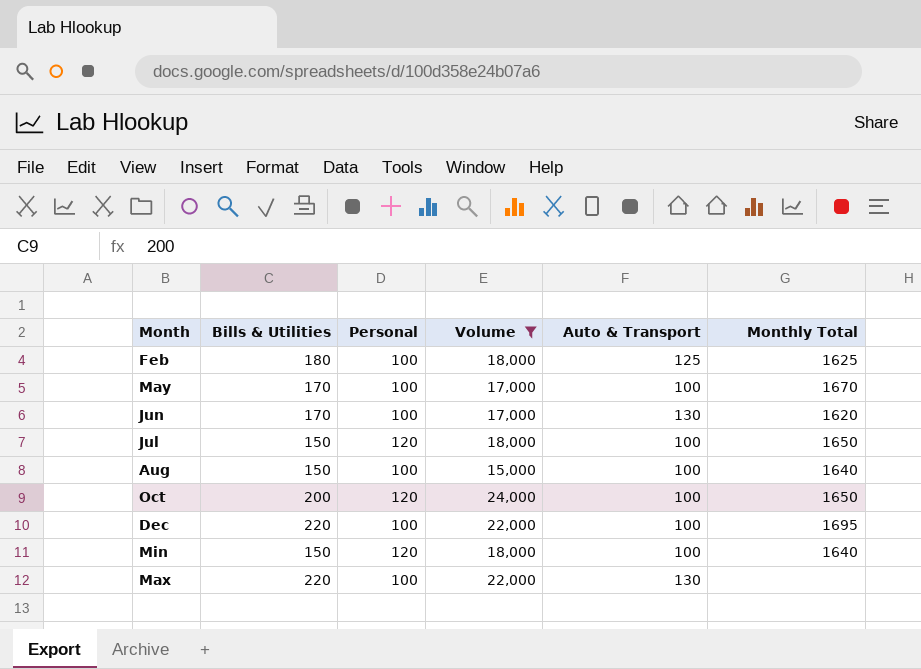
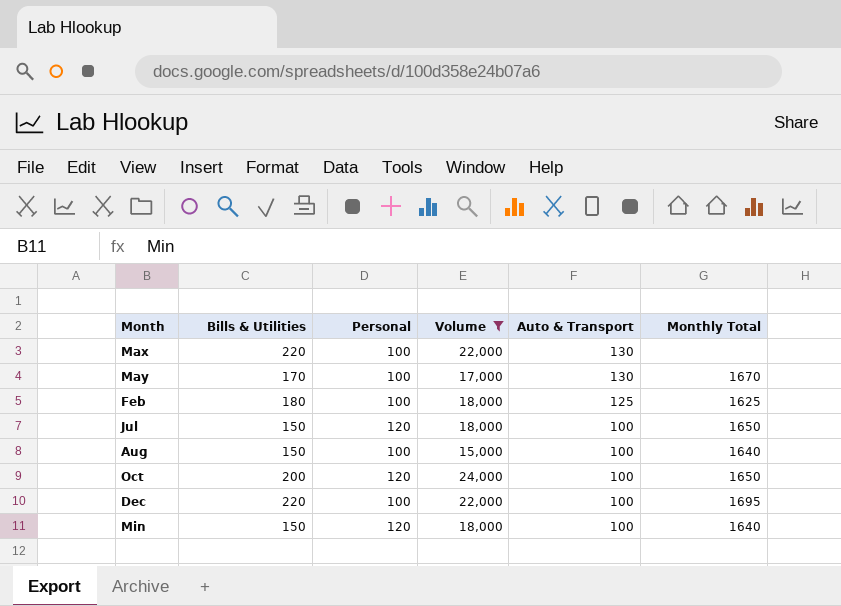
row order: none -> Auto & Transport descending
row Jun: 170 | 100 | 17,000 | 130 | 1620 -> none
May | Auto & Transport: 100 -> 130

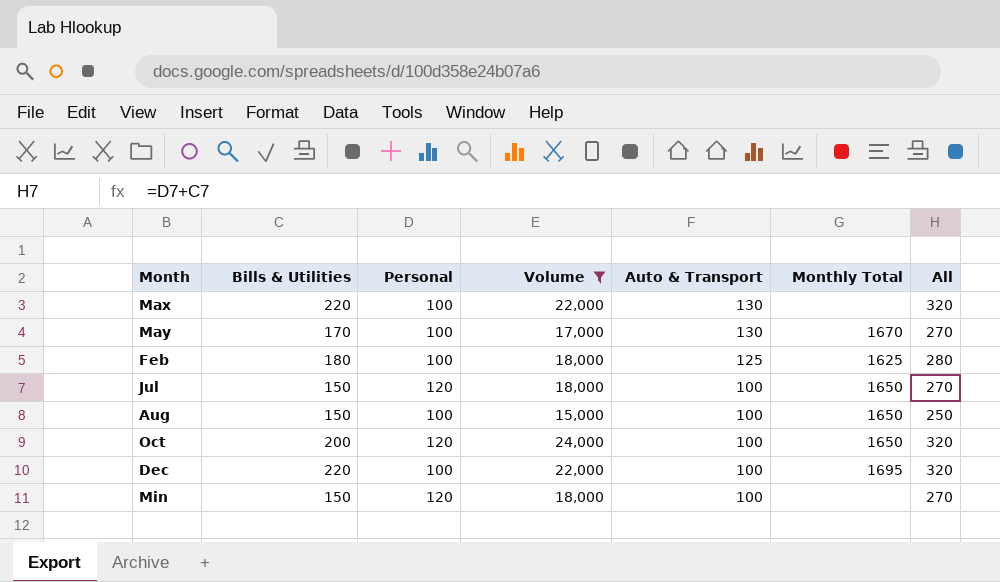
column All | formula: none -> [Bills & Utilities] + [Personal]
Aug | Monthly Total: 1640 -> 1650
Min | Monthly Total: 1640 -> none

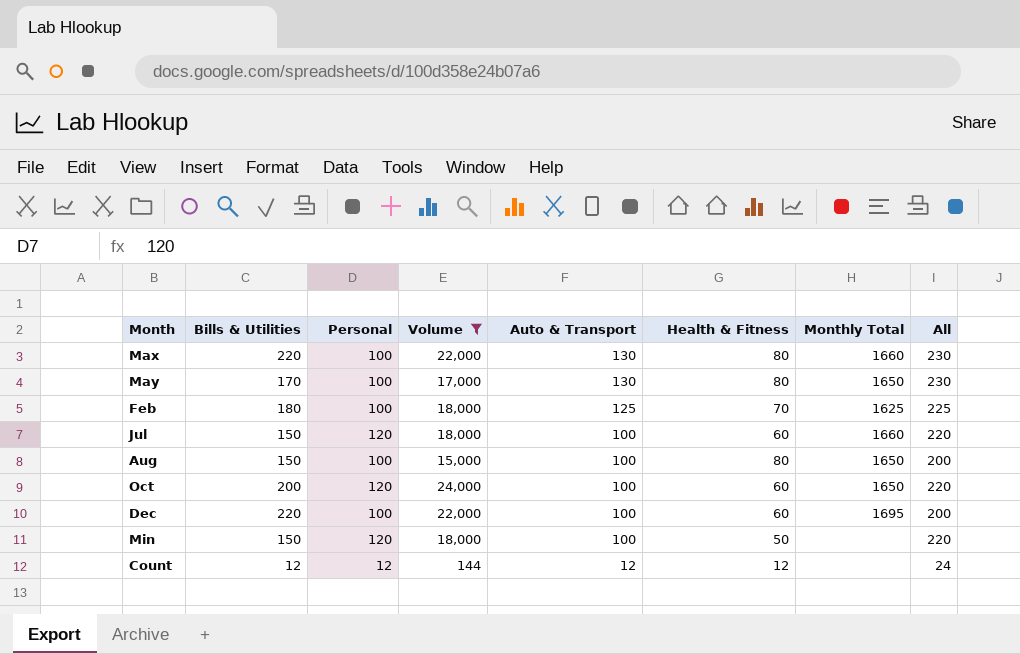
column Health & Fitness | position: none -> 6
column All | formula: [Bills & Utilities] + [Personal] -> [Personal] + [Auto & Transport]
Max | Monthly Total: none -> 1660
May | Monthly Total: 1670 -> 1650
Jul | Monthly Total: 1650 -> 1660
row Count: none -> 12 | 12 | 144 | 12 | 12 | none | 24

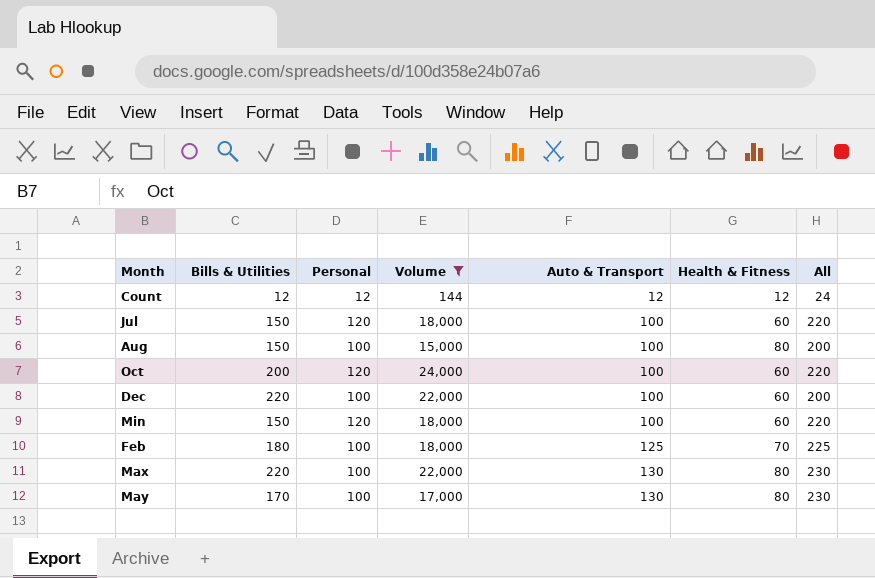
row order: Auto & Transport descending -> Auto & Transport ascending
column Monthly Total | position: 7 -> none
Min | Health & Fitness: 50 -> 60

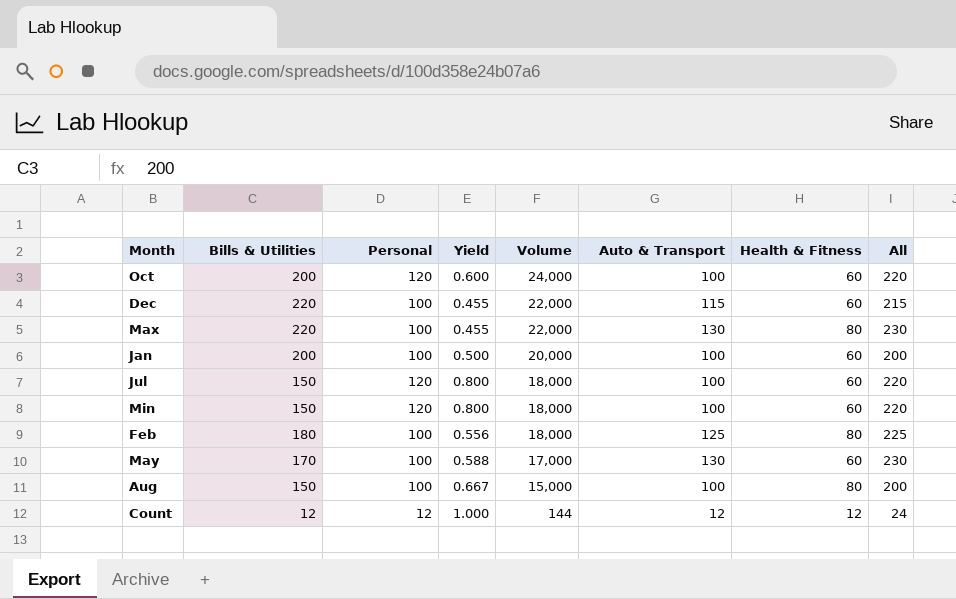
filter: Volume != 20,000 -> none
row order: Auto & Transport ascending -> Volume descending
column Yield | formula: none -> [Personal] / [Bills & Utilities]
Dec | Auto & Transport: 100 -> 115
Dec | All: 200 -> 215
Feb | Health & Fitness: 70 -> 80
May | Health & Fitness: 80 -> 60

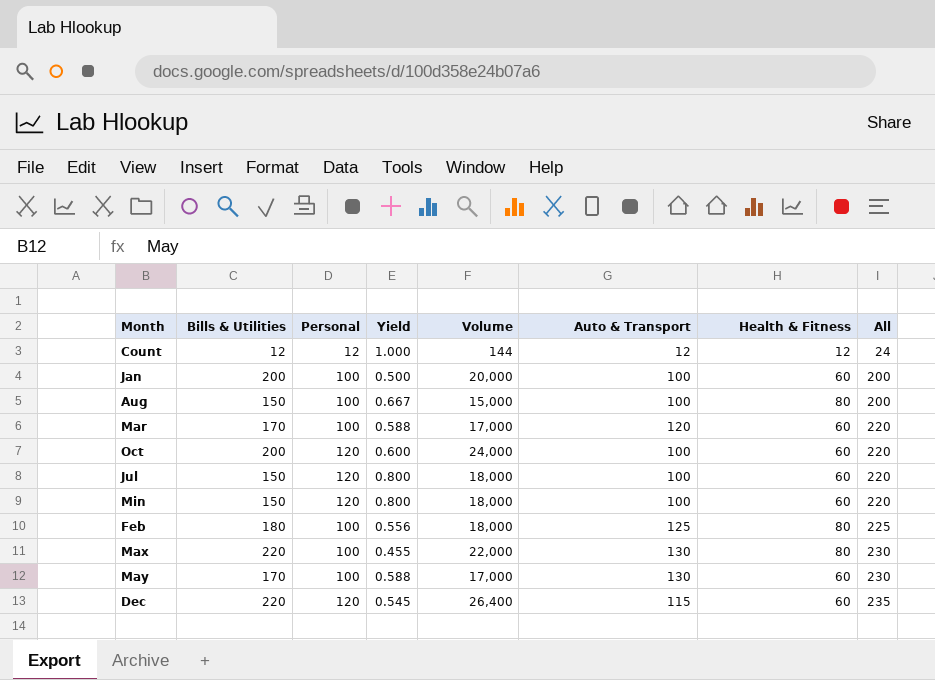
row order: Volume descending -> All ascending
row Mar: none -> 170 | 100 | 0.588 | 17,000 | 120 | 60 | 220
Dec | Personal: 100 -> 120
Dec | Yield: 0.455 -> 0.545
Dec | Volume: 22,000 -> 26,400
Dec | All: 215 -> 235

